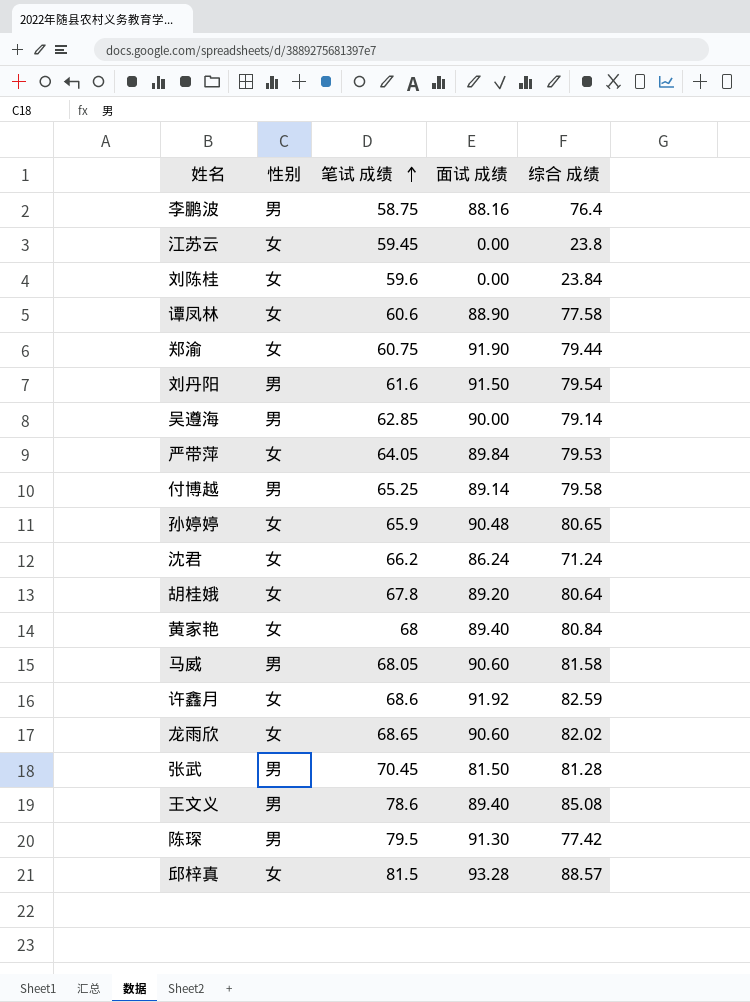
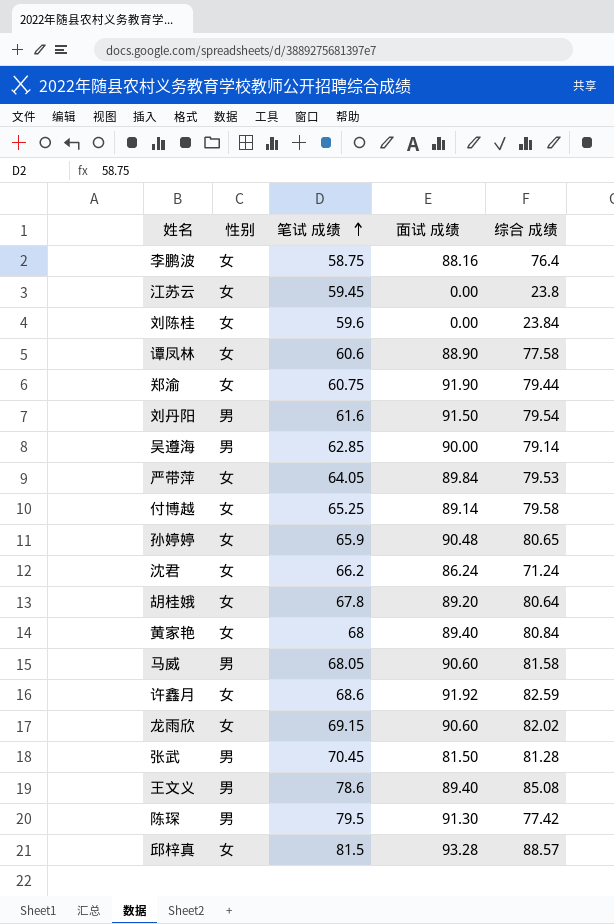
李鹏波 | 性别: 男 -> 女
付博越 | 性别: 男 -> 女
龙雨欣 | 笔试 成绩: 68.65 -> 69.15

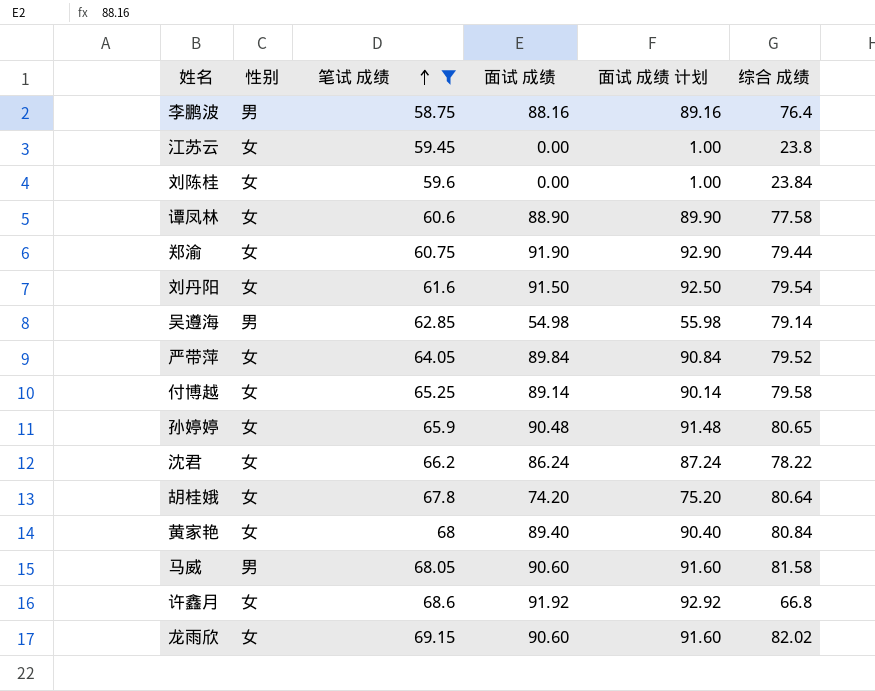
filter: none -> 笔试 成绩 <= 69.15
column 面试 成绩 计划 | formula: none -> [面试 成绩] + 1
李鹏波 | 性别: 女 -> 男
刘丹阳 | 性别: 男 -> 女
吴遵海 | 面试 成绩: 90.00 -> 54.98
严带萍 | 综合 成绩: 79.53 -> 79.52
沈君 | 综合 成绩: 71.24 -> 78.22
胡桂娥 | 面试 成绩: 89.20 -> 74.20
许鑫月 | 综合 成绩: 82.59 -> 66.8

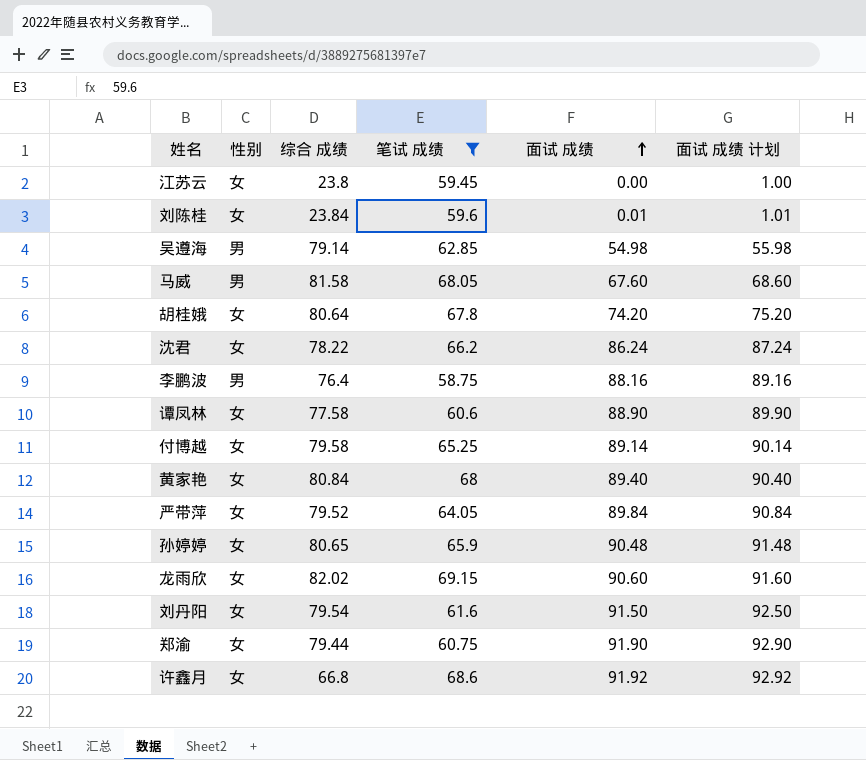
row order: 笔试 成绩 ascending -> 面试 成绩 ascending
column 综合 成绩 | position: 6 -> 3
刘陈桂 | 面试 成绩: 0.00 -> 0.01
刘陈桂 | 面试 成绩 计划: 1.00 -> 1.01
马威 | 面试 成绩: 90.60 -> 67.60
马威 | 面试 成绩 计划: 91.60 -> 68.60

